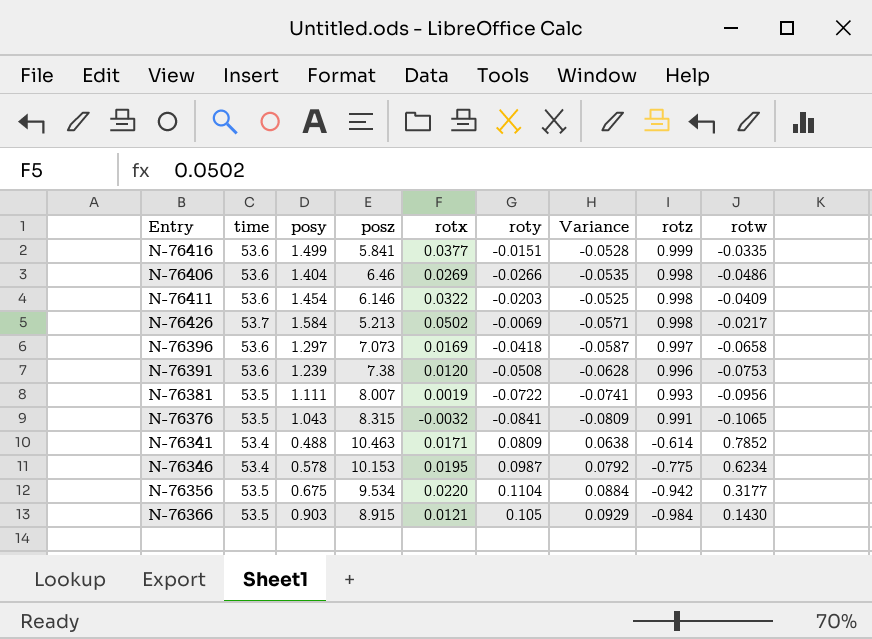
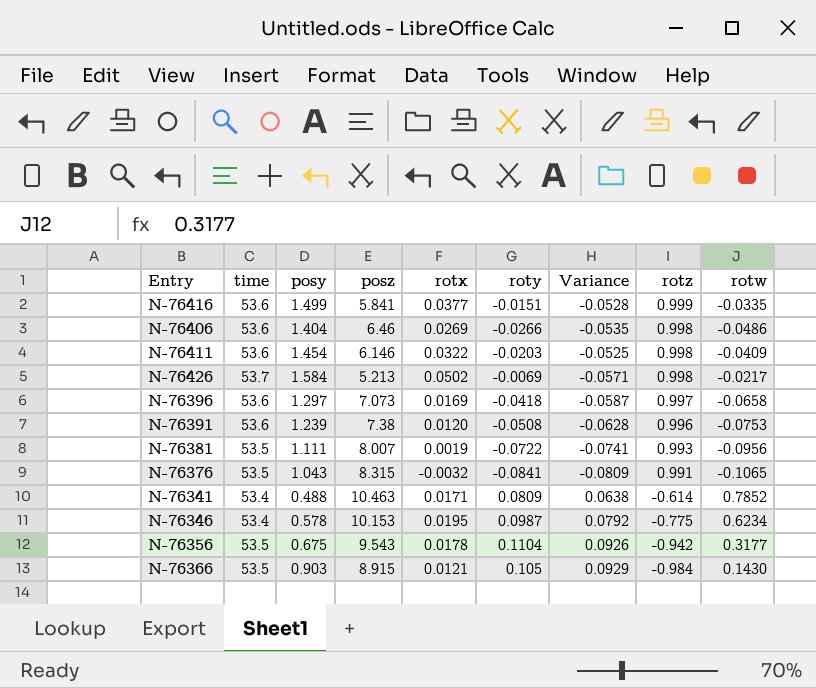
N-76356 | posz: 9.534 -> 9.543
N-76356 | rotx: 0.0220 -> 0.0178
N-76356 | Variance: 0.0884 -> 0.0926

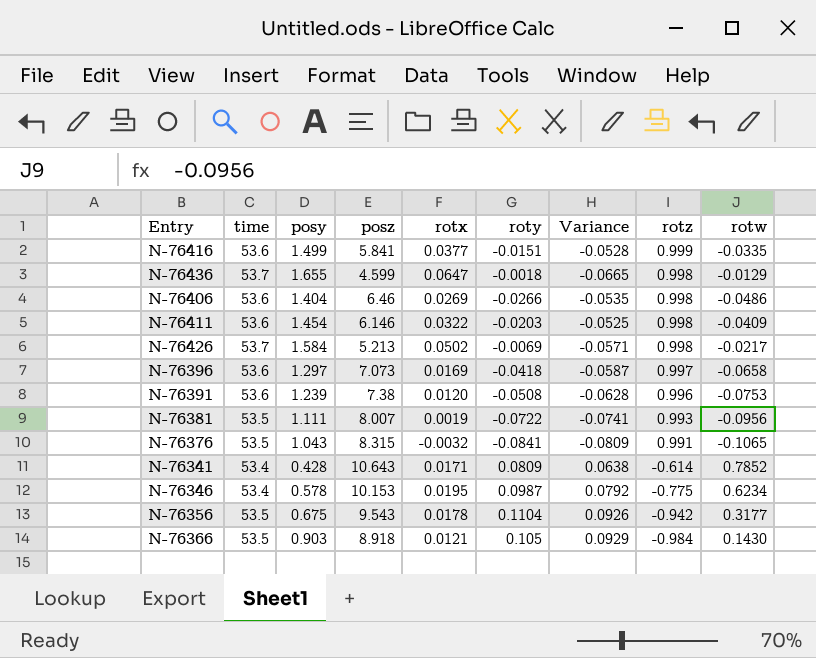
row N-76436: none -> 53.7 | 1.655 | 4.599 | 0.0647 | -0.0018 | -0.0665 | 0.998 | -0.0129
N-76341 | posy: 0.488 -> 0.428
N-76341 | posz: 10.463 -> 10.643
N-76366 | posz: 8.915 -> 8.918

